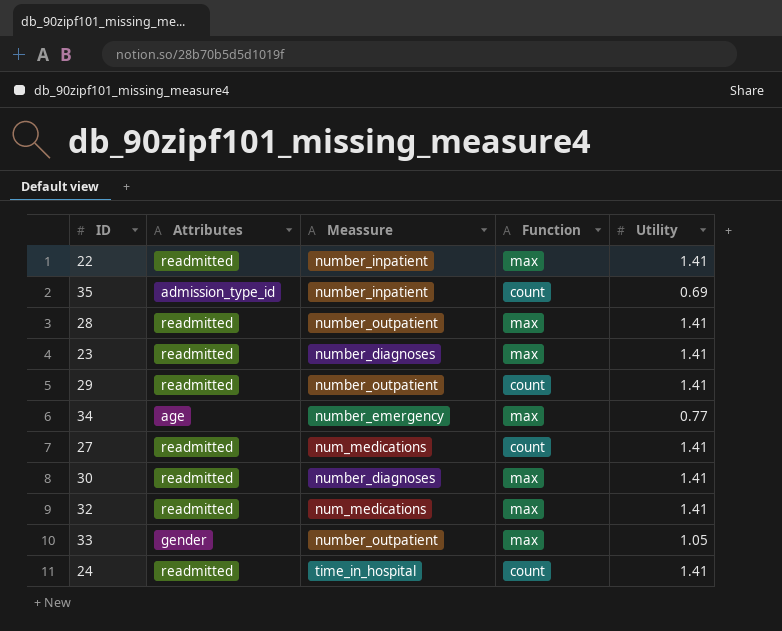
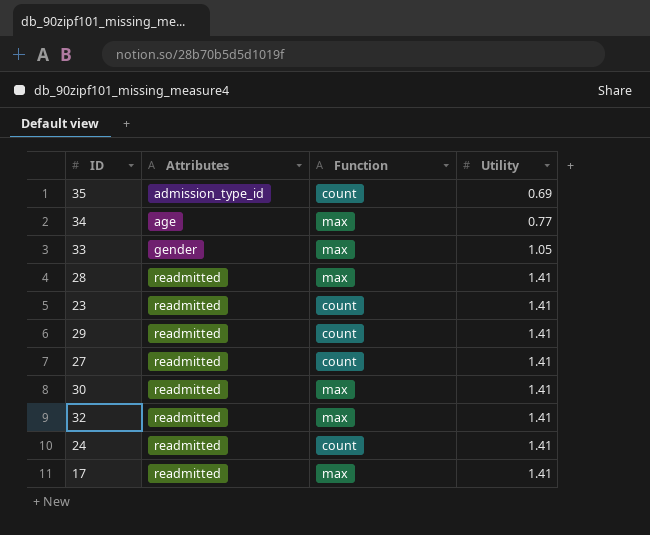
row order: none -> Attributes ascending
column Meassure | position: 3 -> none
row 22: readmitted | number_inpatient | max | 1.41 -> none
23 | Function: max -> count
row 17: none -> readmitted | max | 1.41

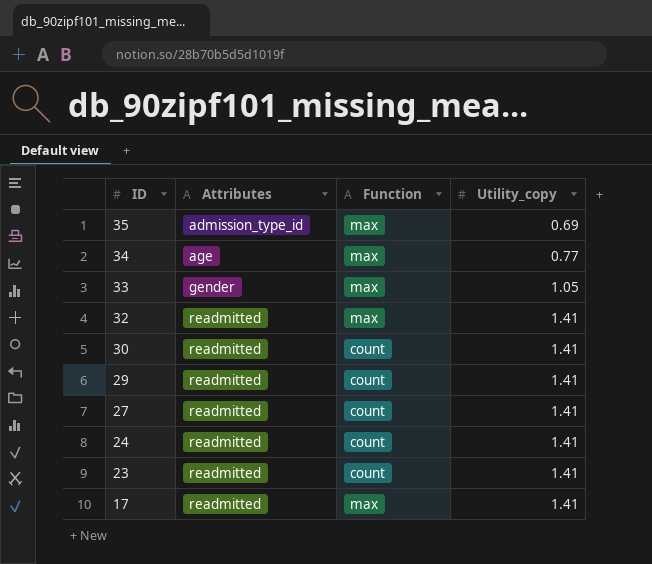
row order: Attributes ascending -> ID descending
column name: Utility -> Utility_copy
row 28: readmitted | max | 1.41 -> none
35 | Function: count -> max
30 | Function: max -> count

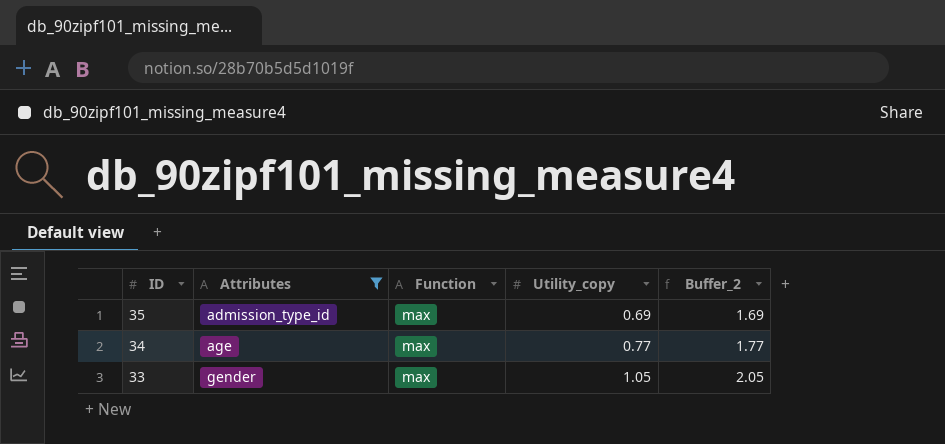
filter: none -> Attributes != readmitted
column Buffer_2 | formula: none -> [Utility_copy] + 1

